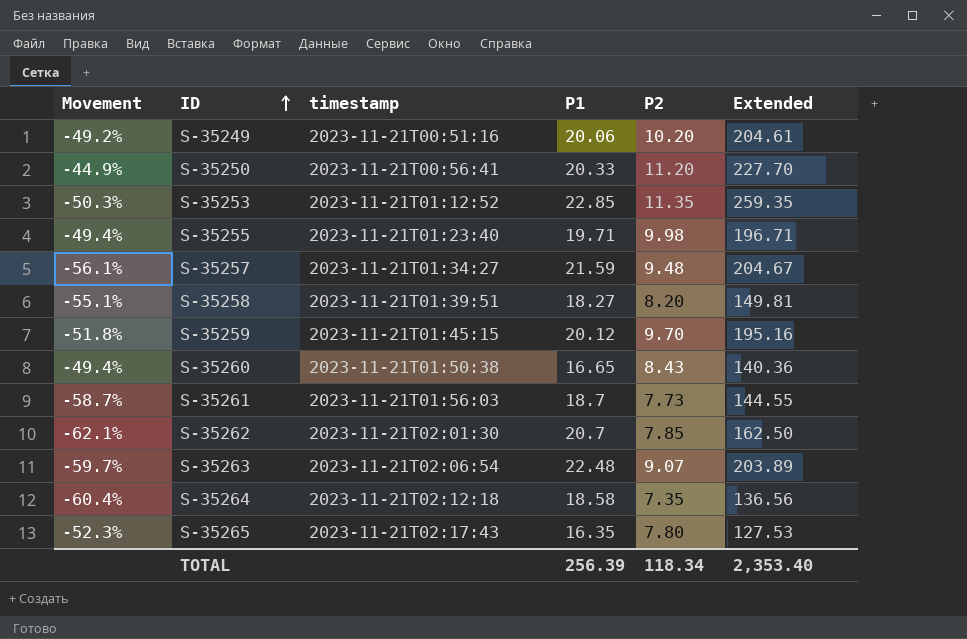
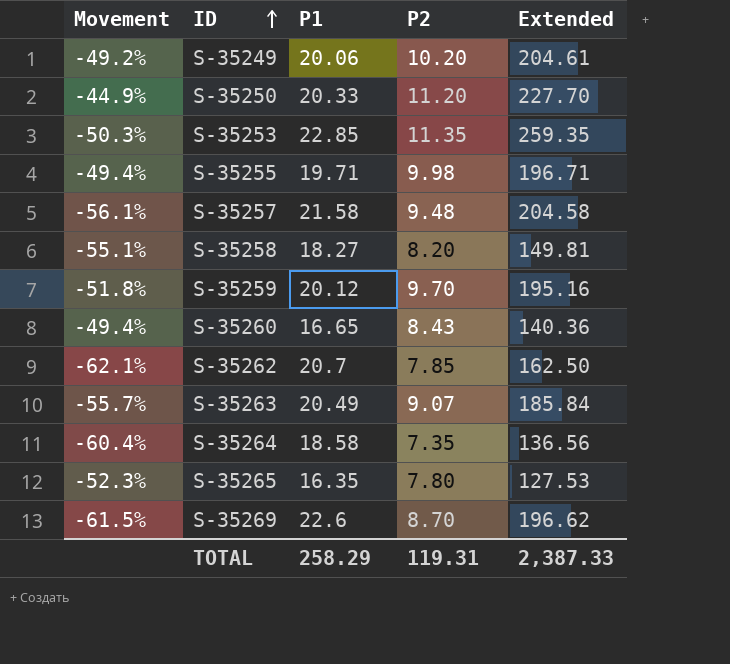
column timestamp | position: 3 -> none
row S-35261: -58.7% | 2023-11-21T01:56:03 | 18.7 | 7.73 | 144.55 -> none
S-35257 | P1: 21.59 -> 21.58
S-35257 | Extended: 204.67 -> 204.58
S-35263 | Movement: -59.7% -> -55.7%
S-35263 | P1: 22.48 -> 20.49
S-35263 | Extended: 203.89 -> 185.84
row S-35269: none -> -61.5% | 22.6 | 8.70 | 196.62
TOTAL | P1: 256.39 -> 258.29
TOTAL | P2: 118.34 -> 119.31
TOTAL | Extended: 2,353.40 -> 2,387.33

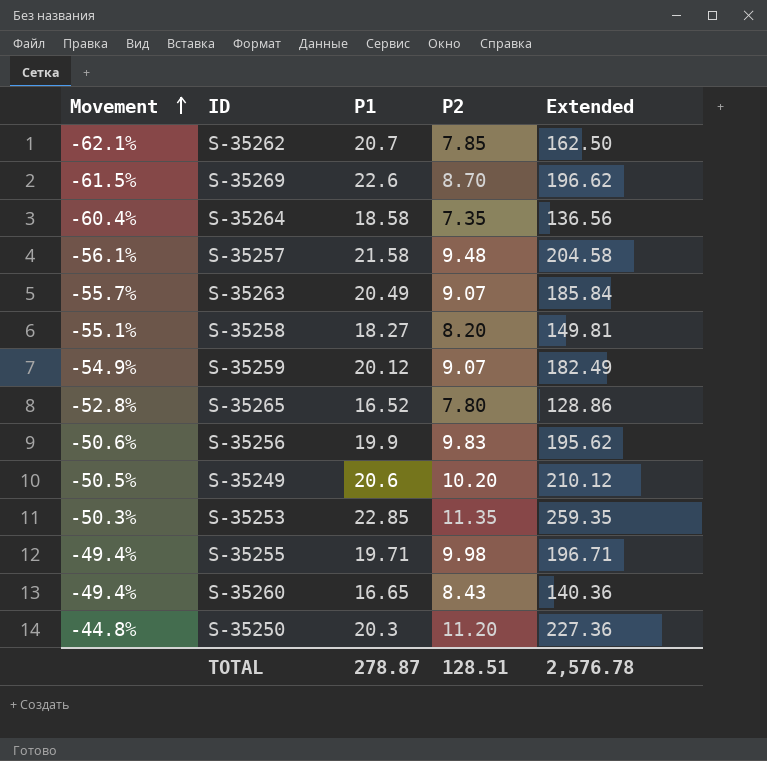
row order: ID ascending -> Movement ascending
S-35259 | Movement: -51.8% -> -54.9%
S-35259 | P2: 9.70 -> 9.07
S-35259 | Extended: 195.16 -> 182.49
S-35265 | Movement: -52.3% -> -52.8%
S-35265 | P1: 16.35 -> 16.52
S-35265 | Extended: 127.53 -> 128.86
row S-35256: none -> -50.6% | 19.9 | 9.83 | 195.62
S-35249 | Movement: -49.2% -> -50.5%
S-35249 | P1: 20.06 -> 20.6
S-35249 | Extended: 204.61 -> 210.12
S-35250 | Movement: -44.9% -> -44.8%
S-35250 | P1: 20.33 -> 20.3
S-35250 | Extended: 227.70 -> 227.36
TOTAL | P1: 258.29 -> 278.87
TOTAL | P2: 119.31 -> 128.51
TOTAL | Extended: 2,387.33 -> 2,576.78

